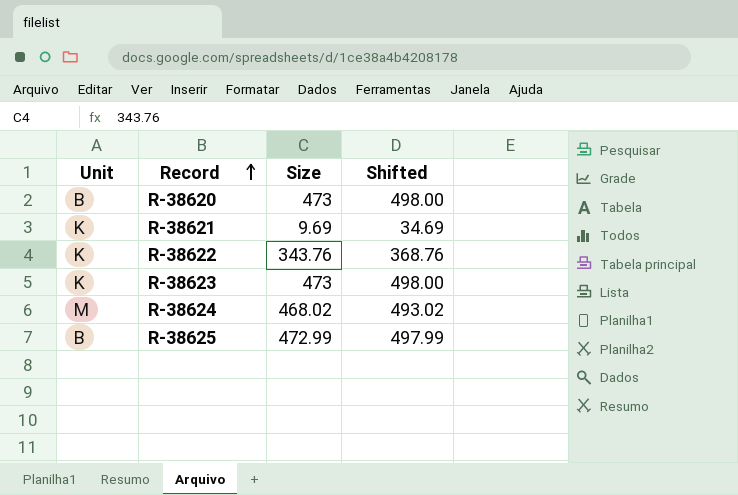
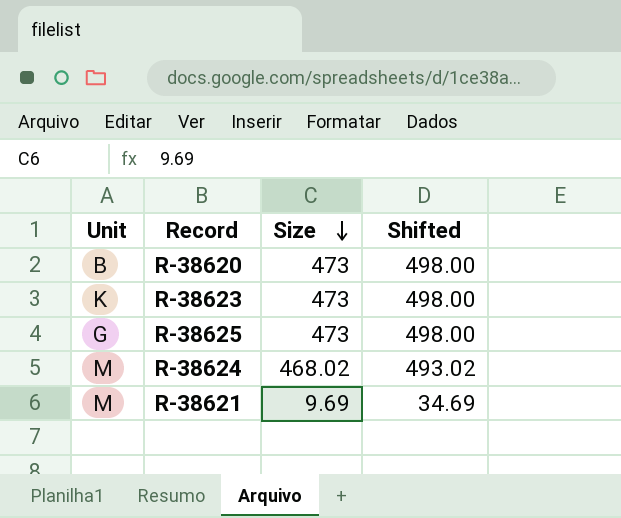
row order: Record ascending -> Size descending
row R-38622: K | 343.76 | 368.76 -> none
R-38625 | Unit: B -> G
R-38625 | Size: 472.99 -> 473
R-38625 | Shifted: 497.99 -> 498.00
R-38621 | Unit: K -> M

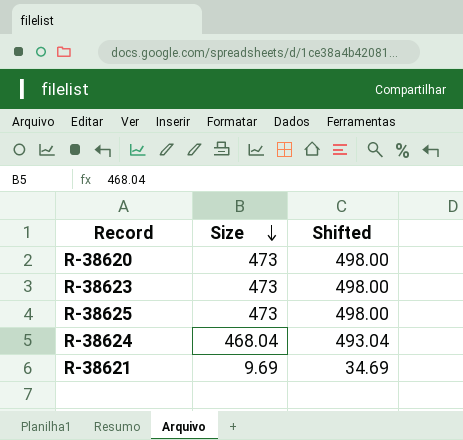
column Unit | position: 1 -> none
R-38624 | Size: 468.02 -> 468.04
R-38624 | Shifted: 493.02 -> 493.04

